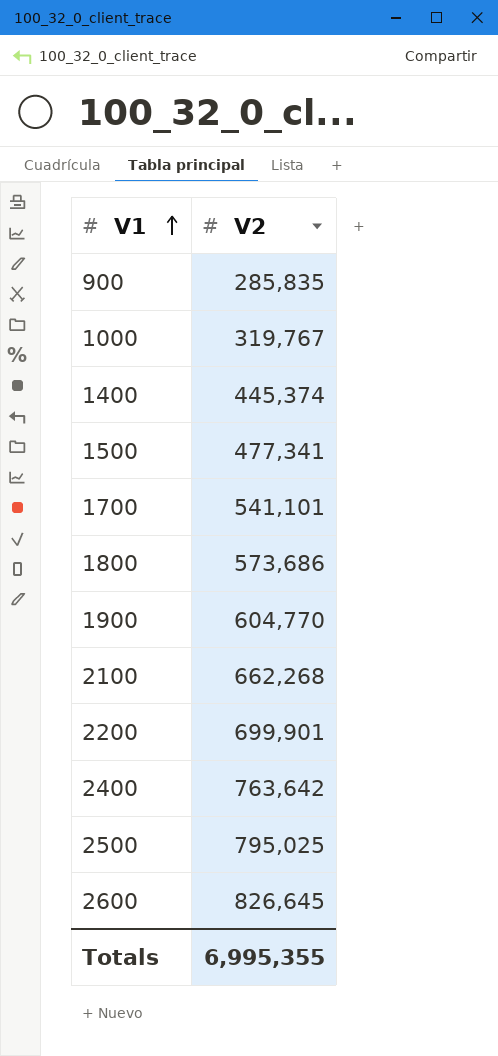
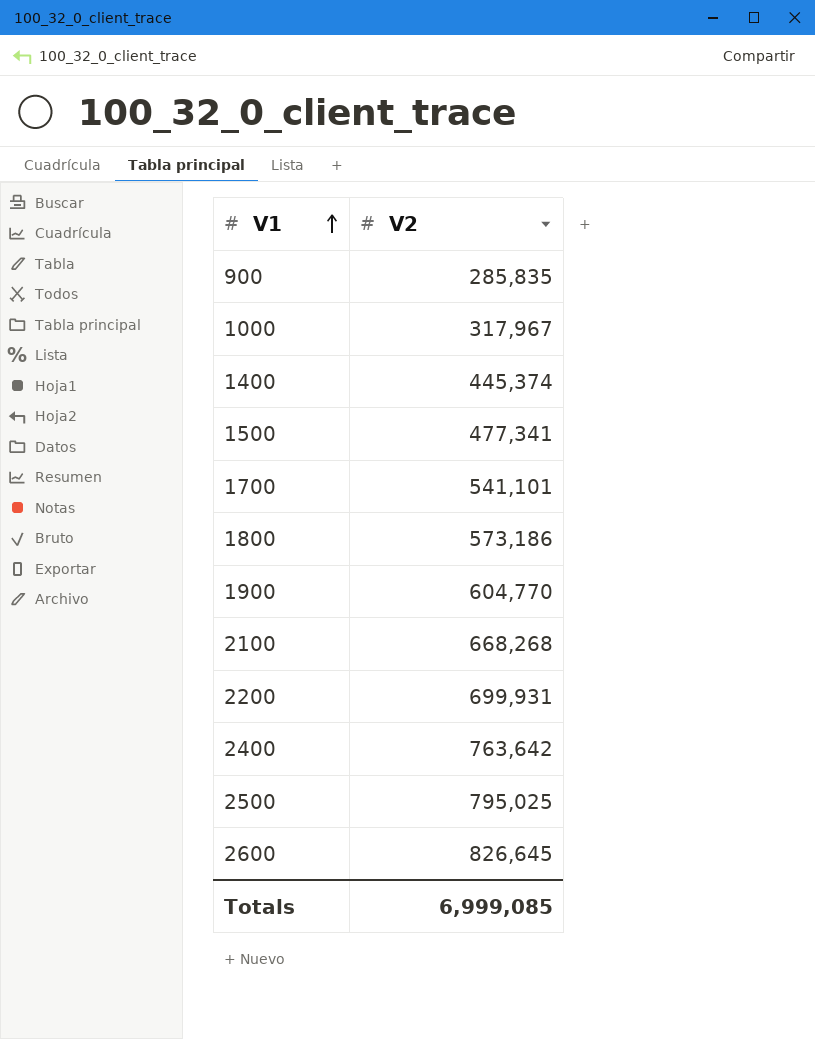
1000 | V2: 319,767 -> 317,967
1800 | V2: 573,686 -> 573,186
2100 | V2: 662,268 -> 668,268
2200 | V2: 699,901 -> 699,931
Totals | V2: 6,995,355 -> 6,999,085

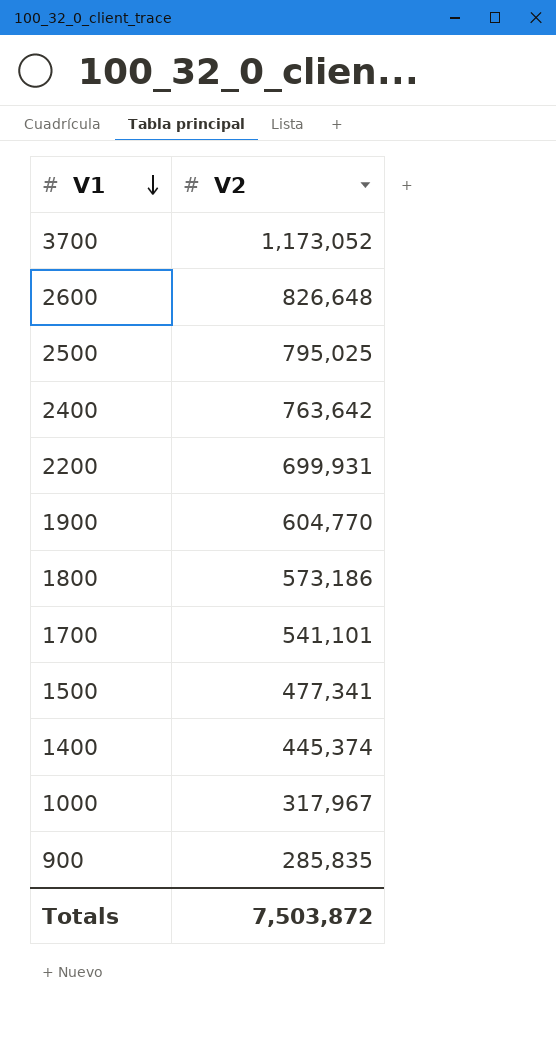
row order: V1 ascending -> V1 descending
row 2100: 668,268 -> none
row 3700: none -> 1,173,052
2600 | V2: 826,645 -> 826,648
Totals | V2: 6,999,085 -> 7,503,872

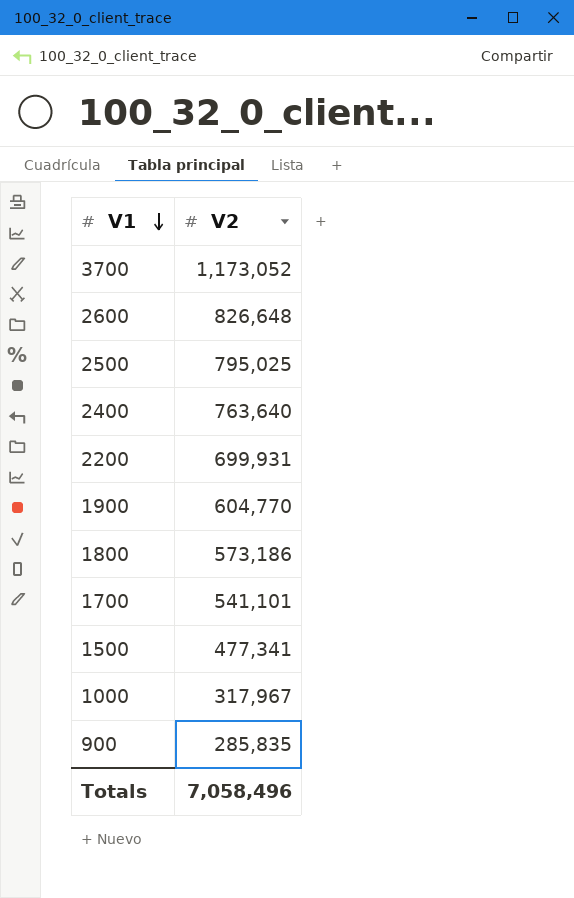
row 1400: 445,374 -> none
2400 | V2: 763,642 -> 763,640
Totals | V2: 7,503,872 -> 7,058,496

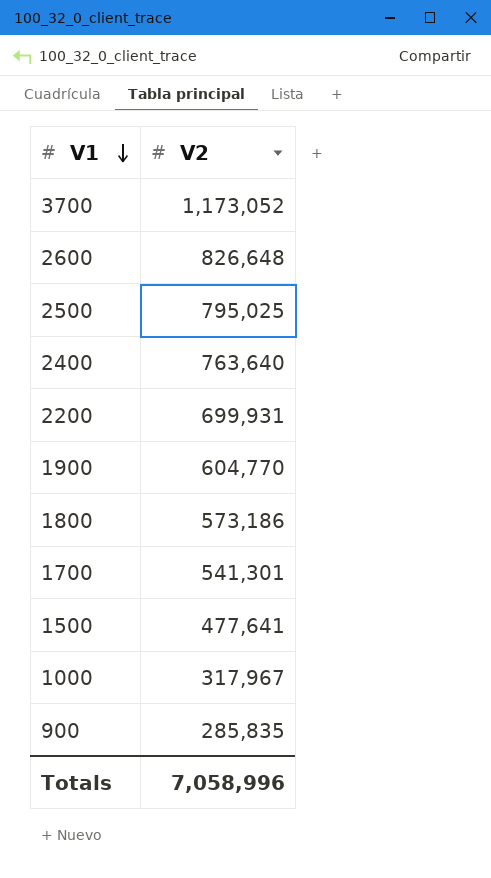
1700 | V2: 541,101 -> 541,301
1500 | V2: 477,341 -> 477,641
Totals | V2: 7,058,496 -> 7,058,996

